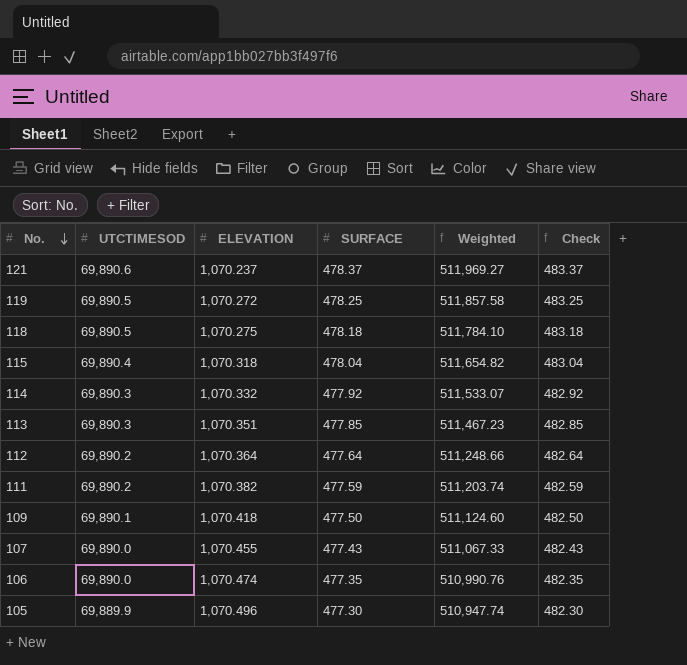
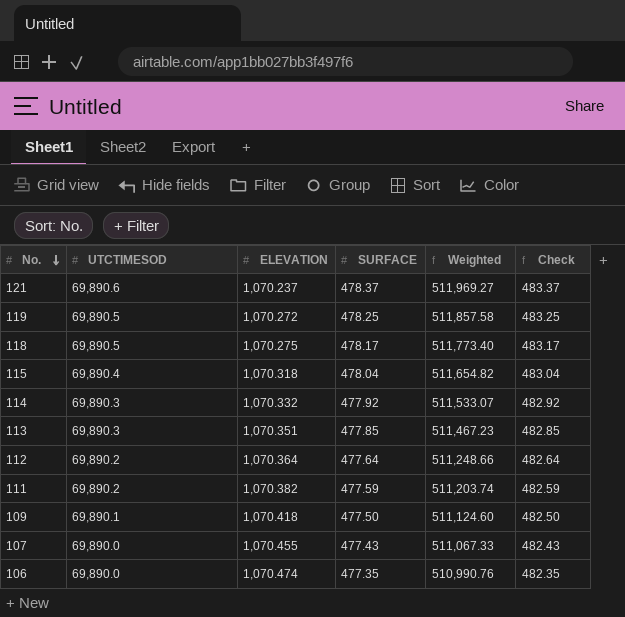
row 105: 69,889.9 | 1,070.496 | 477.30 | 510,947.74 | 482.30 -> none
118 | SURFACE: 478.18 -> 478.17
118 | Weighted: 511,784.10 -> 511,773.40
118 | Check: 483.18 -> 483.17

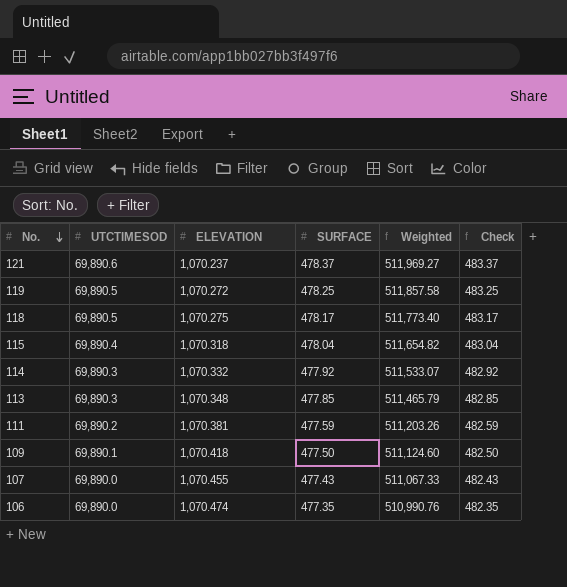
row 112: 69,890.2 | 1,070.364 | 477.64 | 511,248.66 | 482.64 -> none
113 | ELEVATION: 1,070.351 -> 1,070.348
113 | Weighted: 511,467.23 -> 511,465.79
111 | ELEVATION: 1,070.382 -> 1,070.381
111 | Weighted: 511,203.74 -> 511,203.26

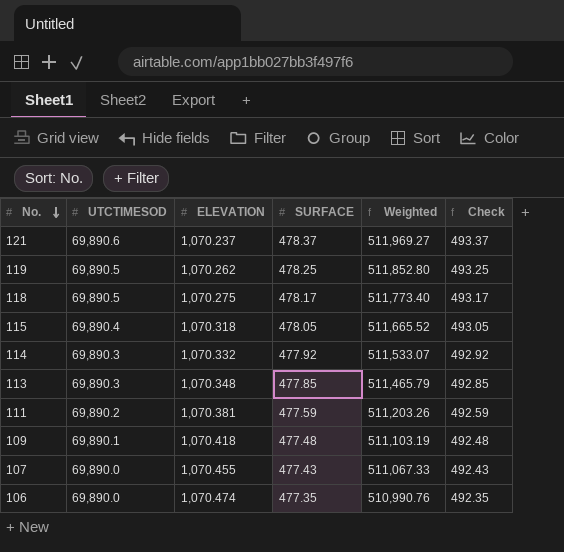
column Check | formula: [SURFACE] + 5 -> [SURFACE] + 15
119 | ELEVATION: 1,070.272 -> 1,070.262
119 | Weighted: 511,857.58 -> 511,852.80
115 | SURFACE: 478.04 -> 478.05
115 | Weighted: 511,654.82 -> 511,665.52
109 | SURFACE: 477.50 -> 477.48
109 | Weighted: 511,124.60 -> 511,103.19

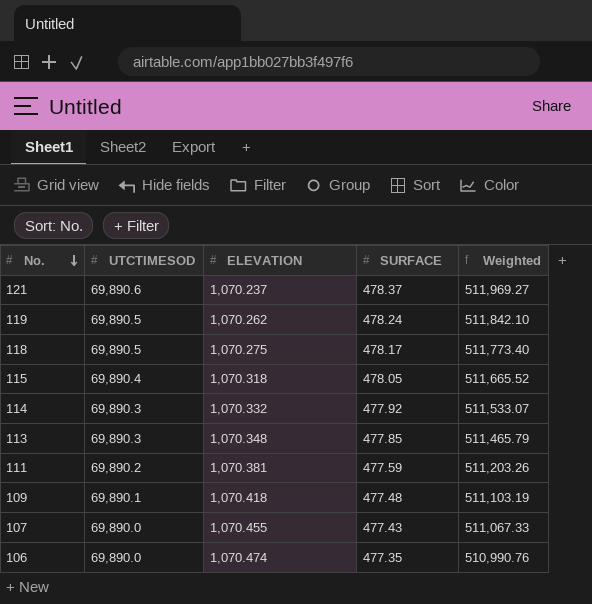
column Check | formula: [SURFACE] + 15 -> none
119 | SURFACE: 478.25 -> 478.24
119 | Weighted: 511,852.80 -> 511,842.10

